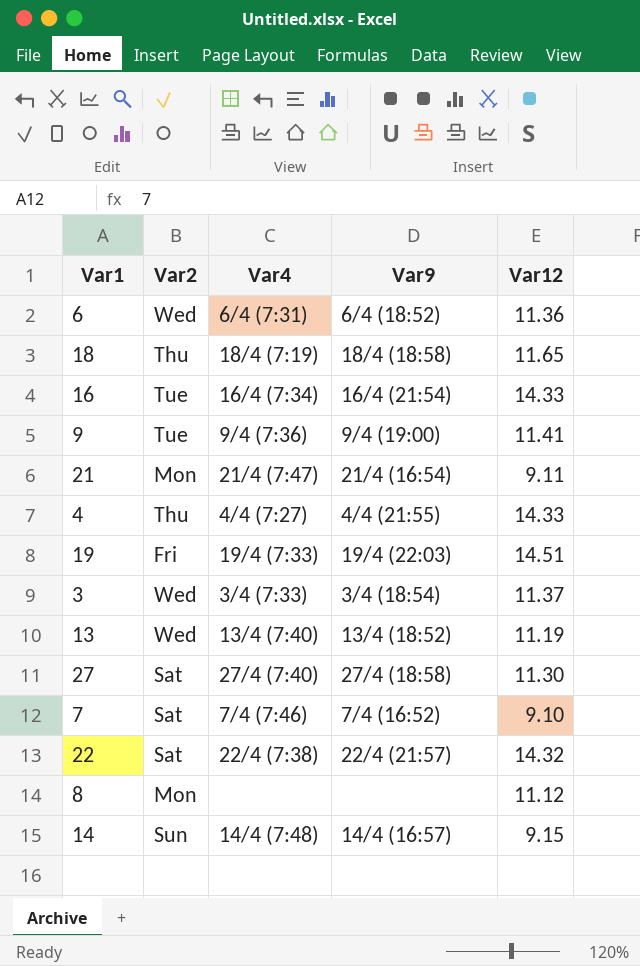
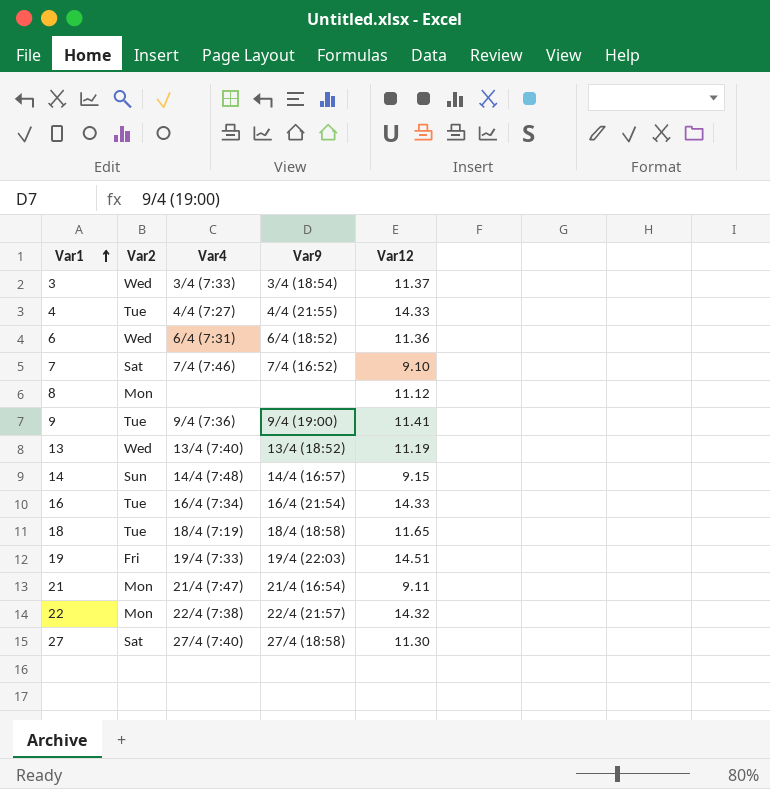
row order: none -> Var1 ascending
4 | Var2: Thu -> Tue
18 | Var2: Thu -> Tue
22 | Var2: Sat -> Mon

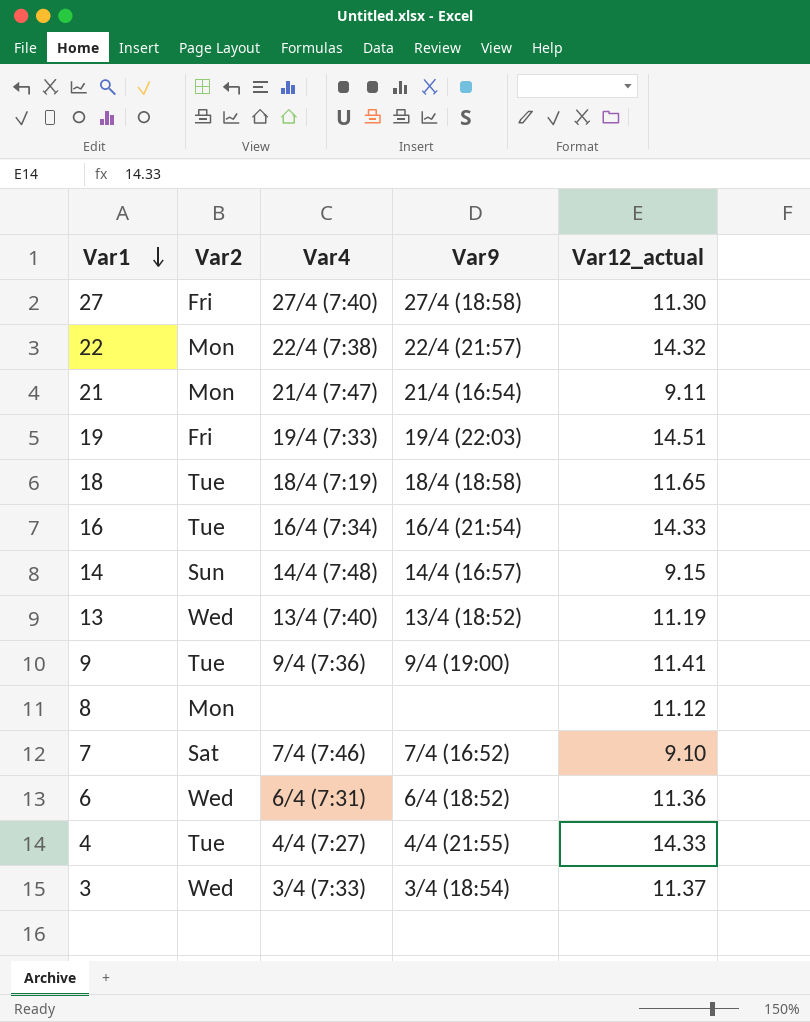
row order: Var1 ascending -> Var1 descending
column name: Var12 -> Var12_actual
27 | Var2: Sat -> Fri

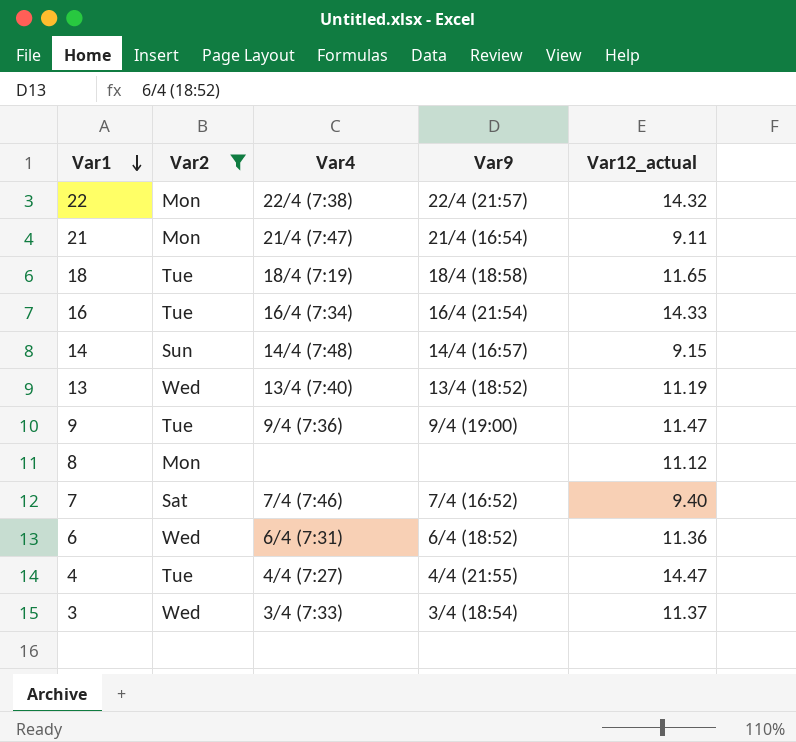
filter: none -> Var2 != Fri
9 | Var12_actual: 11.41 -> 11.47
7 | Var12_actual: 9.10 -> 9.40
4 | Var12_actual: 14.33 -> 14.47

